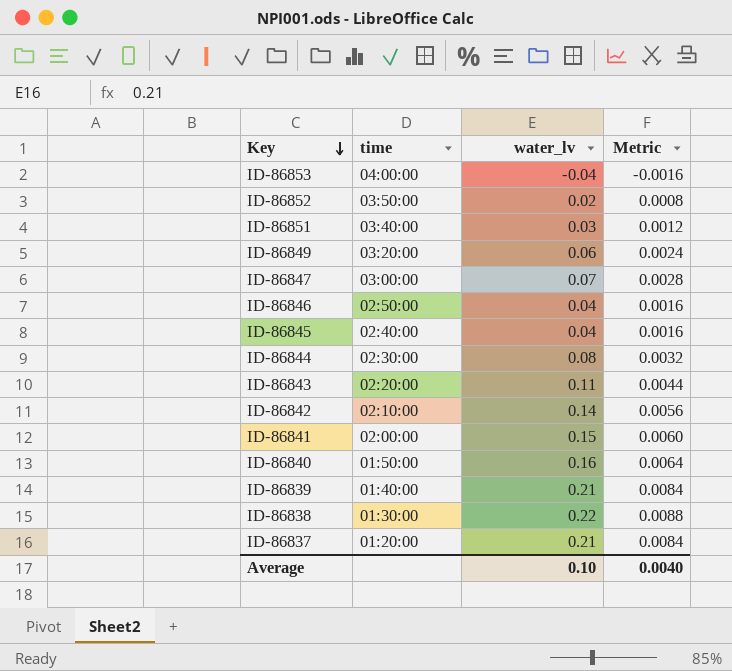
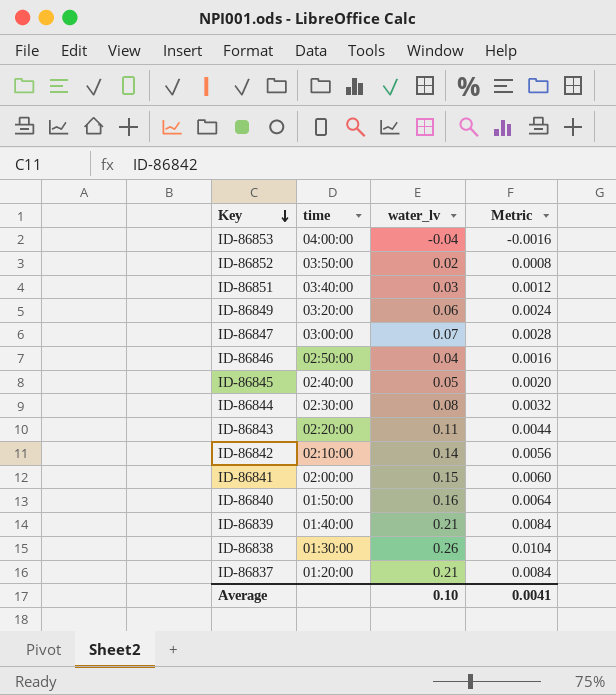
ID-86845 | water_lv: 0.04 -> 0.05
ID-86845 | Metric: 0.0016 -> 0.0020
ID-86838 | water_lv: 0.22 -> 0.26
ID-86838 | Metric: 0.0088 -> 0.0104
Average | Metric: 0.0040 -> 0.0041

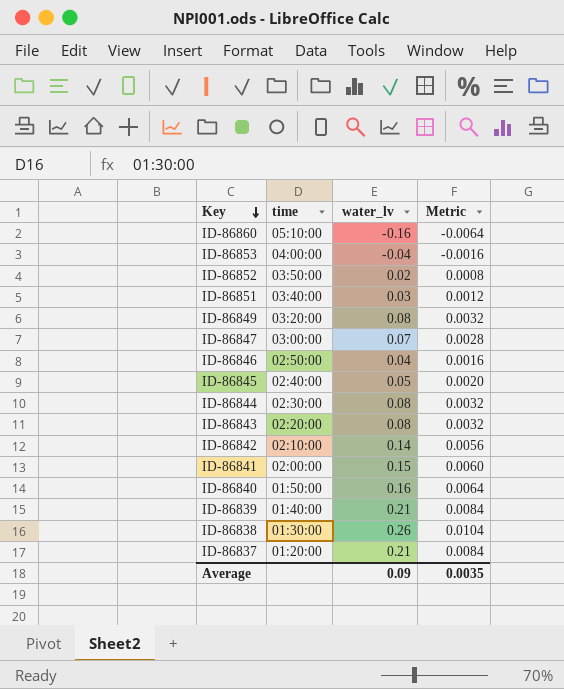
row ID-86860: none -> 05:10:00 | -0.16 | -0.0064
ID-86849 | water_lv: 0.06 -> 0.08
ID-86849 | Metric: 0.0024 -> 0.0032
ID-86843 | water_lv: 0.11 -> 0.08
ID-86843 | Metric: 0.0044 -> 0.0032
Average | water_lv: 0.10 -> 0.09
Average | Metric: 0.0041 -> 0.0035

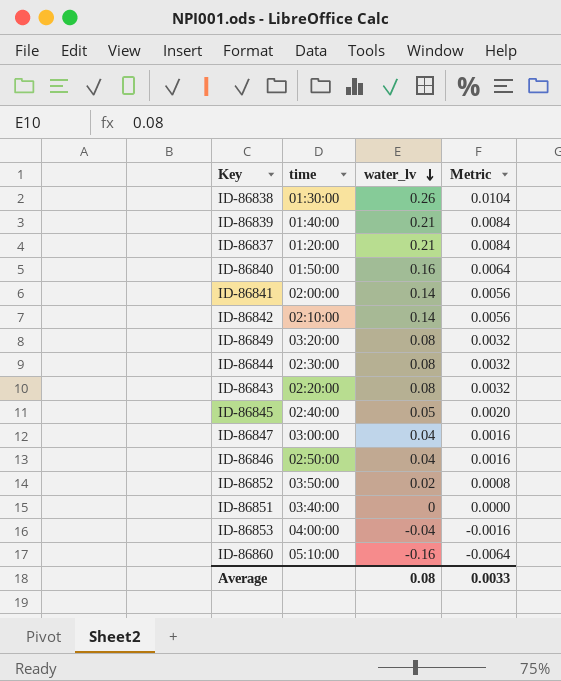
row order: Key descending -> water_lv descending
ID-86841 | water_lv: 0.15 -> 0.14
ID-86841 | Metric: 0.0060 -> 0.0056
ID-86847 | water_lv: 0.07 -> 0.04
ID-86847 | Metric: 0.0028 -> 0.0016
ID-86851 | water_lv: 0.03 -> 0
ID-86851 | Metric: 0.0012 -> 0.0000
Average | water_lv: 0.09 -> 0.08
Average | Metric: 0.0035 -> 0.0033

